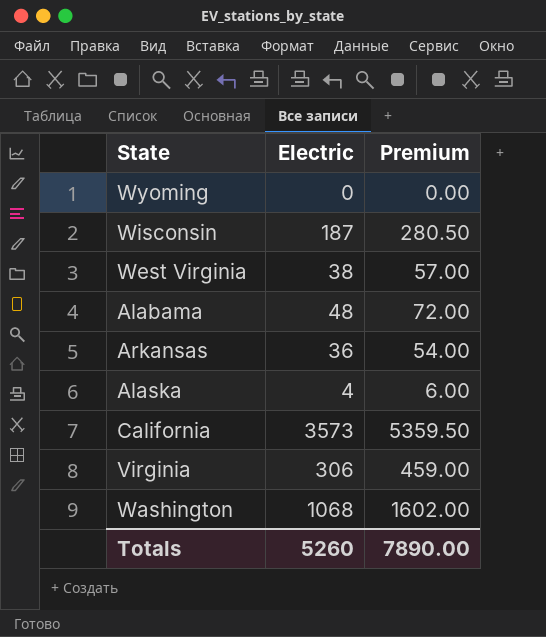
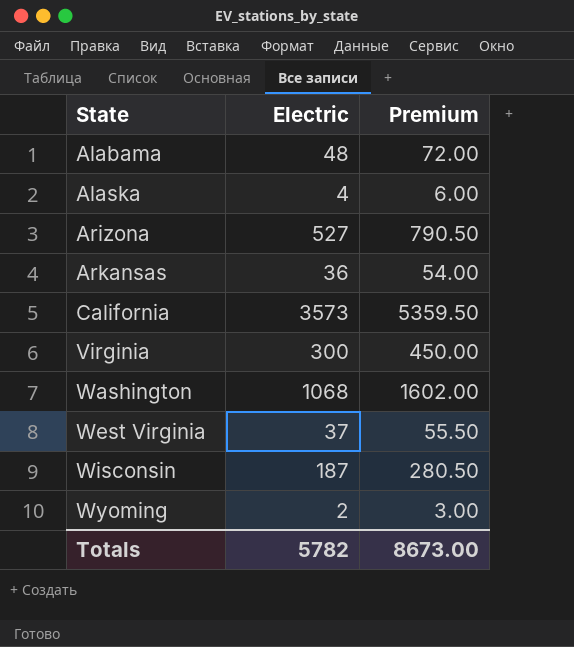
row order: none -> State ascending
row Arizona: none -> 527 | 790.50
Virginia | Electric: 306 -> 300
Virginia | Premium: 459.00 -> 450.00
West Virginia | Electric: 38 -> 37
West Virginia | Premium: 57.00 -> 55.50
Wyoming | Electric: 0 -> 2
Wyoming | Premium: 0.00 -> 3.00
Totals | Electric: 5260 -> 5782
Totals | Premium: 7890.00 -> 8673.00

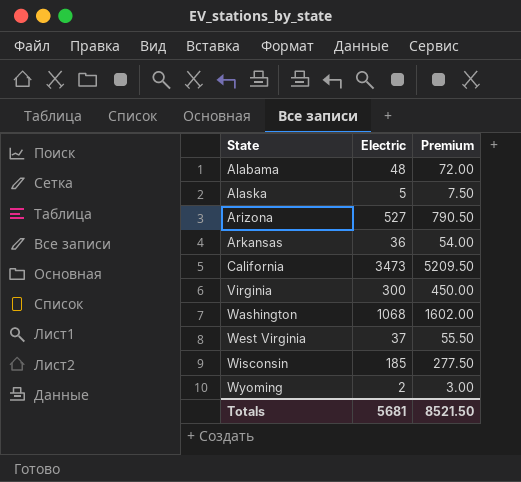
Alaska | Electric: 4 -> 5
Alaska | Premium: 6.00 -> 7.50
California | Electric: 3573 -> 3473
California | Premium: 5359.50 -> 5209.50
Wisconsin | Electric: 187 -> 185
Wisconsin | Premium: 280.50 -> 277.50
Totals | Electric: 5782 -> 5681
Totals | Premium: 8673.00 -> 8521.50

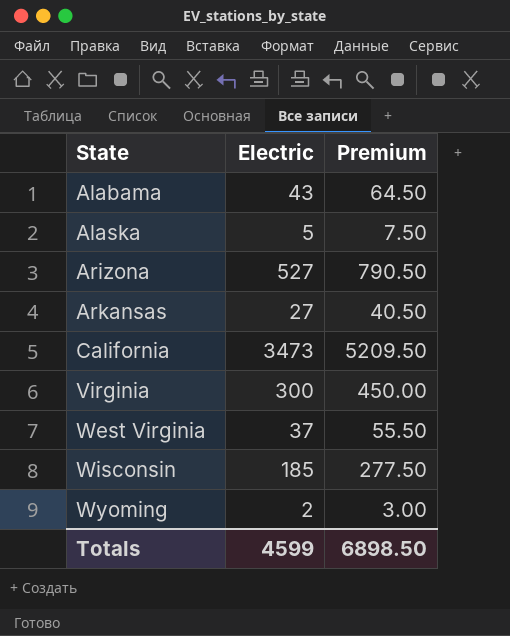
row Washington: 1068 | 1602.00 -> none
Alabama | Electric: 48 -> 43
Alabama | Premium: 72.00 -> 64.50
Arkansas | Electric: 36 -> 27
Arkansas | Premium: 54.00 -> 40.50
Totals | Electric: 5681 -> 4599
Totals | Premium: 8521.50 -> 6898.50

